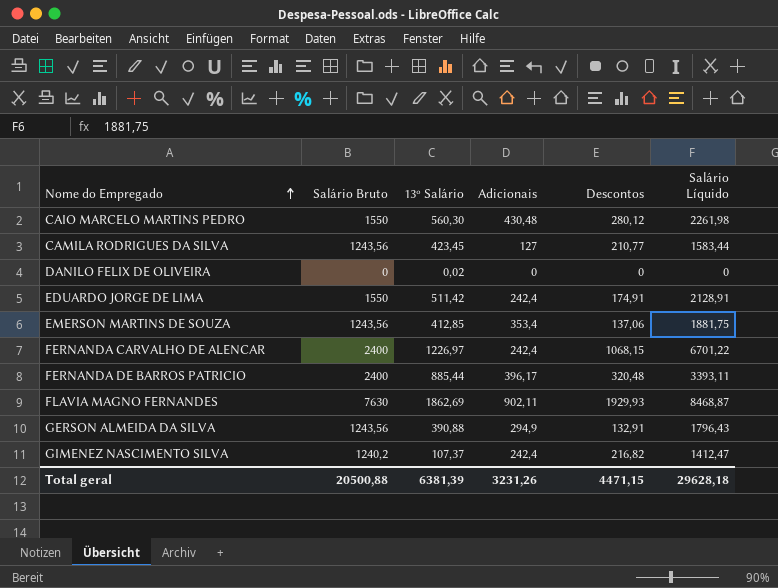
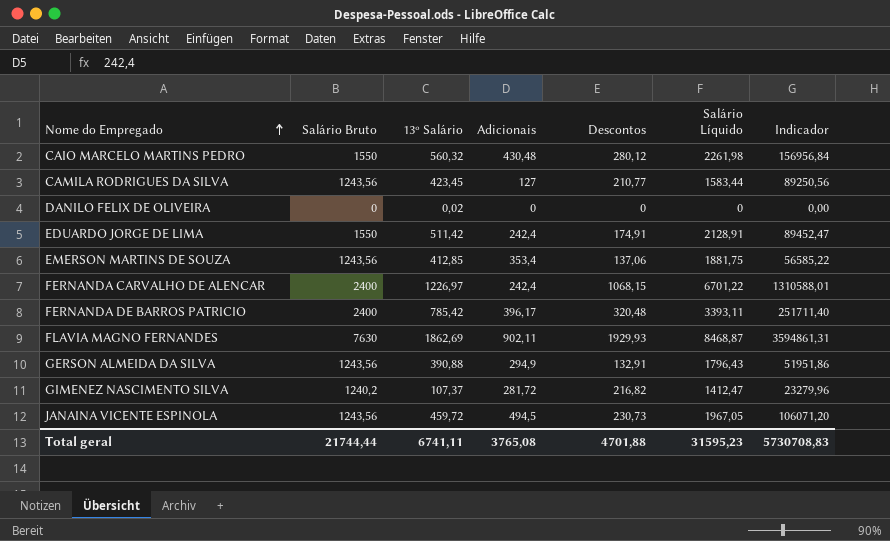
column Indicador | formula: none -> [13º Salário] * [Descontos]
CAIO MARCELO MARTINS PEDRO | 13º Salário: 560,30 -> 560,32
FERNANDA DE BARROS PATRICIO | 13º Salário: 885,44 -> 785,42
GIMENEZ NASCIMENTO SILVA | Adicionais: 242,4 -> 281,72
row JANAINA VICENTE ESPINOLA: none -> 1243,56 | 459,72 | 494,5 | 230,73 | 1967,05 | 106071,20
Total geral | Salário Bruto: 20500,88 -> 21744,44
Total geral | 13º Salário: 6381,39 -> 6741,11
Total geral | Adicionais: 3231,26 -> 3765,08
Total geral | Descontos: 4471,15 -> 4701,88
Total geral | Salário Líquido: 29628,18 -> 31595,23

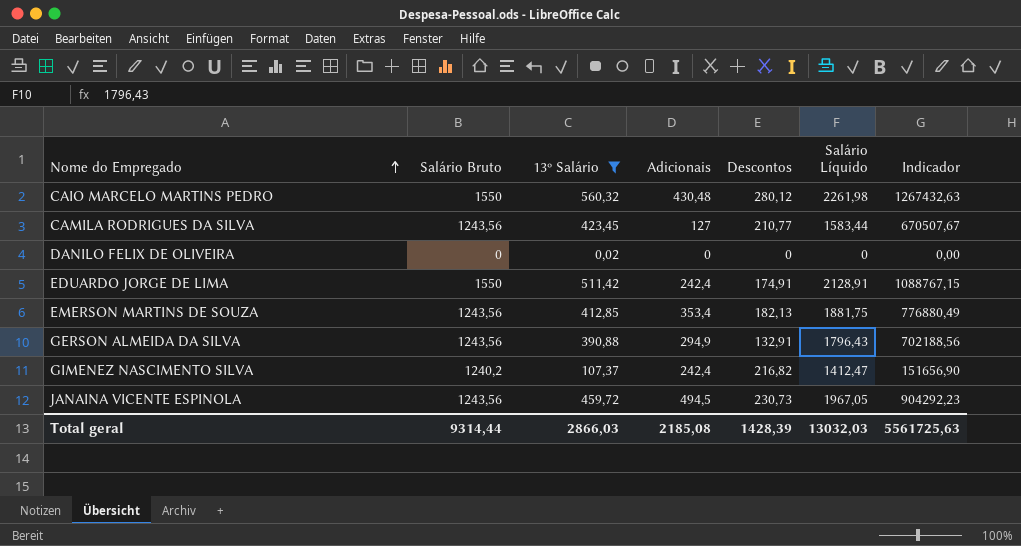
filter: none -> 13º Salário <= 560,32
column Indicador | formula: [13º Salário] * [Descontos] -> [13º Salário] * [Salário Líquido]
EMERSON MARTINS DE SOUZA | Descontos: 137,06 -> 182,13
GIMENEZ NASCIMENTO SILVA | Adicionais: 281,72 -> 242,4
Total geral | Salário Bruto: 21744,44 -> 9314,44
Total geral | 13º Salário: 6741,11 -> 2866,03
Total geral | Adicionais: 3765,08 -> 2185,08
Total geral | Descontos: 4701,88 -> 1428,39
Total geral | Salário Líquido: 31595,23 -> 13032,03
Total geral | Indicador: 5730708,83 -> 5561725,63

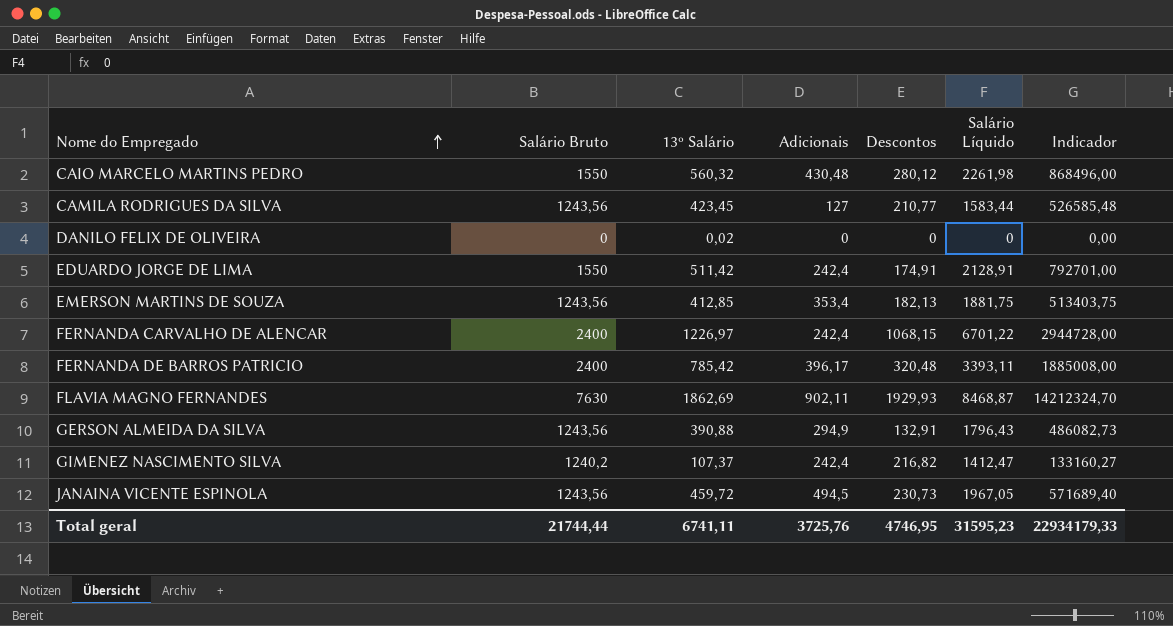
filter: 13º Salário <= 560,32 -> none
column Indicador | formula: [13º Salário] * [Salário Líquido] -> [Salário Bruto] * [13º Salário]
Total geral | Salário Bruto: 9314,44 -> 21744,44
Total geral | 13º Salário: 2866,03 -> 6741,11
Total geral | Adicionais: 2185,08 -> 3725,76
Total geral | Descontos: 1428,39 -> 4746,95
Total geral | Salário Líquido: 13032,03 -> 31595,23
Total geral | Indicador: 5561725,63 -> 22934179,33

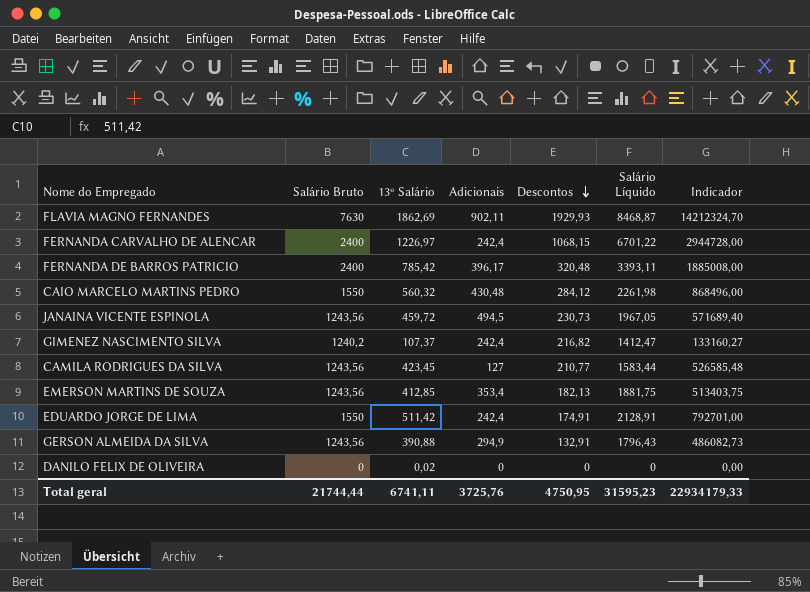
row order: Nome do Empregado ascending -> Descontos descending
CAIO MARCELO MARTINS PEDRO | Descontos: 280,12 -> 284,12
Total geral | Descontos: 4746,95 -> 4750,95

